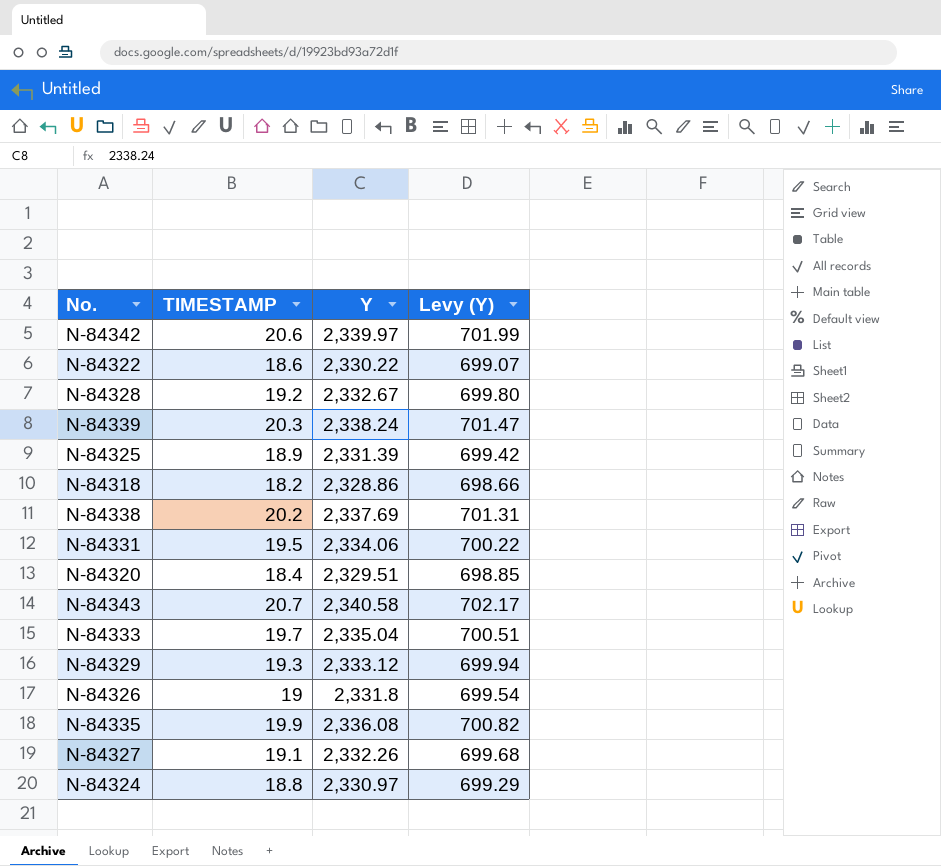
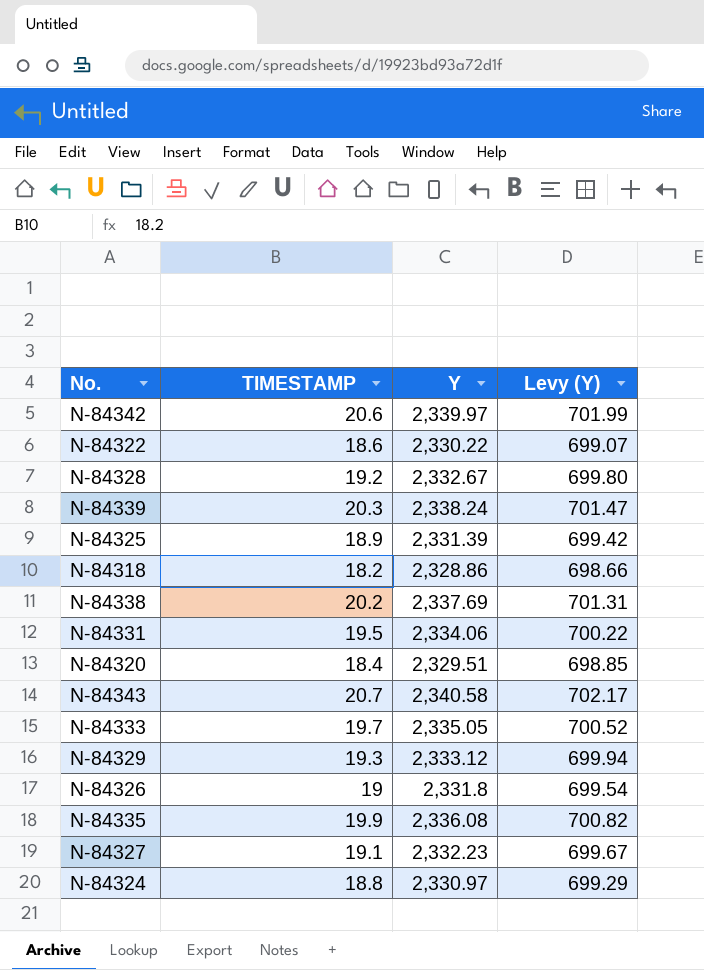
N-84333 | Y: 2,335.04 -> 2,335.05
N-84333 | Levy (Y): 700.51 -> 700.52
N-84327 | Y: 2,332.26 -> 2,332.23
N-84327 | Levy (Y): 699.68 -> 699.67

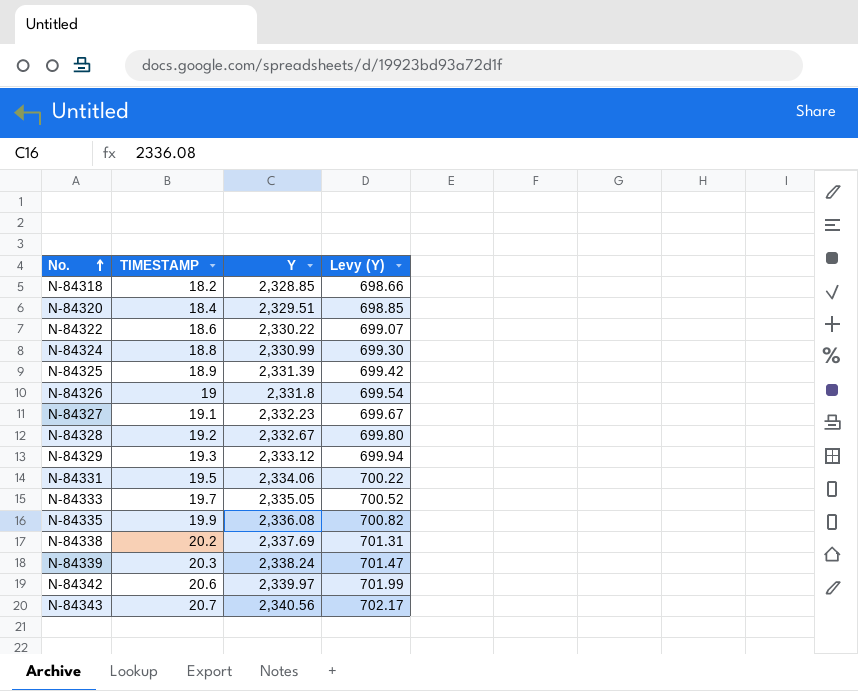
row order: none -> No. ascending
N-84318 | Y: 2,328.86 -> 2,328.85
N-84324 | Y: 2,330.97 -> 2,330.99
N-84324 | Levy (Y): 699.29 -> 699.30
N-84343 | Y: 2,340.58 -> 2,340.56

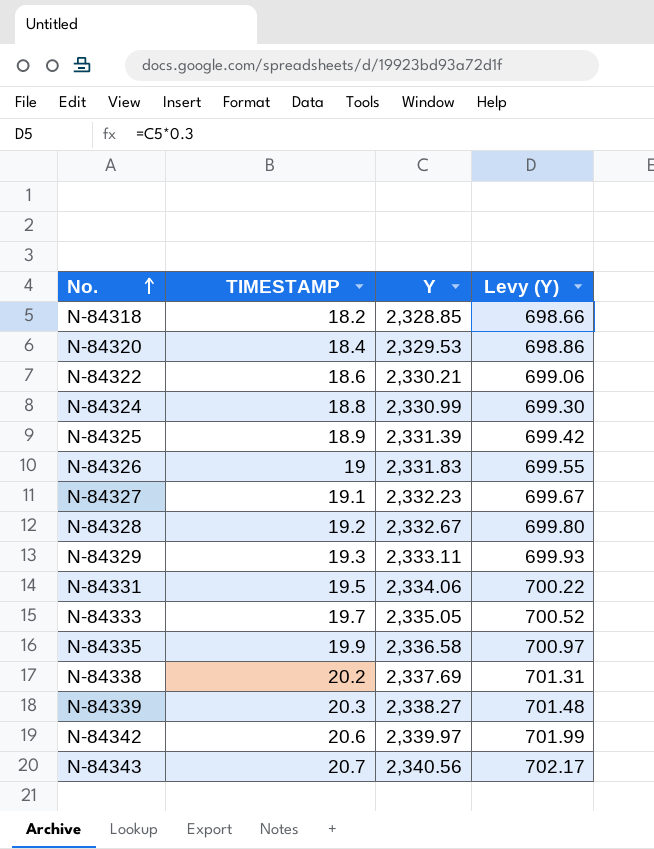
N-84320 | Y: 2,329.51 -> 2,329.53
N-84320 | Levy (Y): 698.85 -> 698.86
N-84322 | Y: 2,330.22 -> 2,330.21
N-84322 | Levy (Y): 699.07 -> 699.06
N-84326 | Y: 2,331.8 -> 2,331.83
N-84326 | Levy (Y): 699.54 -> 699.55
N-84329 | Y: 2,333.12 -> 2,333.11
N-84329 | Levy (Y): 699.94 -> 699.93
N-84335 | Y: 2,336.08 -> 2,336.58
N-84335 | Levy (Y): 700.82 -> 700.97
N-84339 | Y: 2,338.24 -> 2,338.27
N-84339 | Levy (Y): 701.47 -> 701.48

